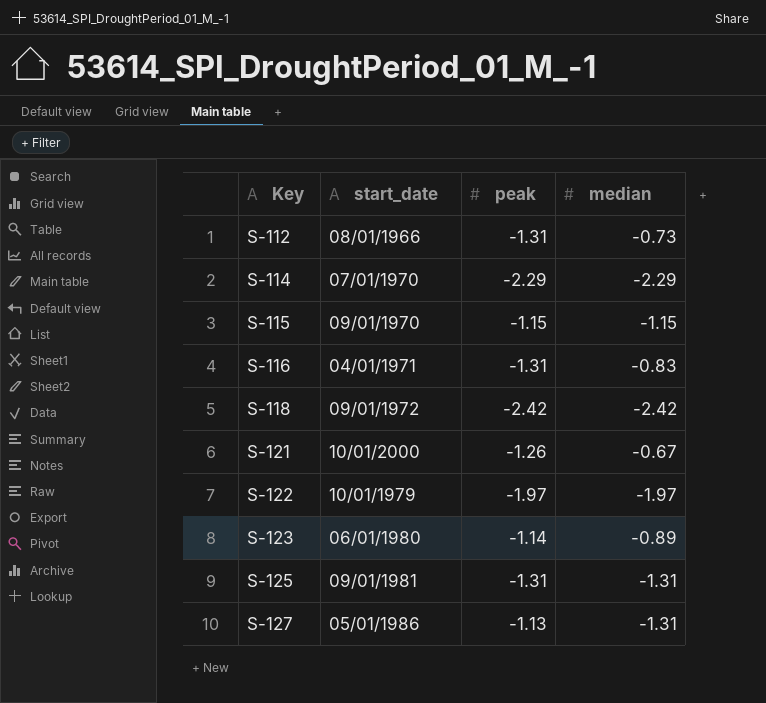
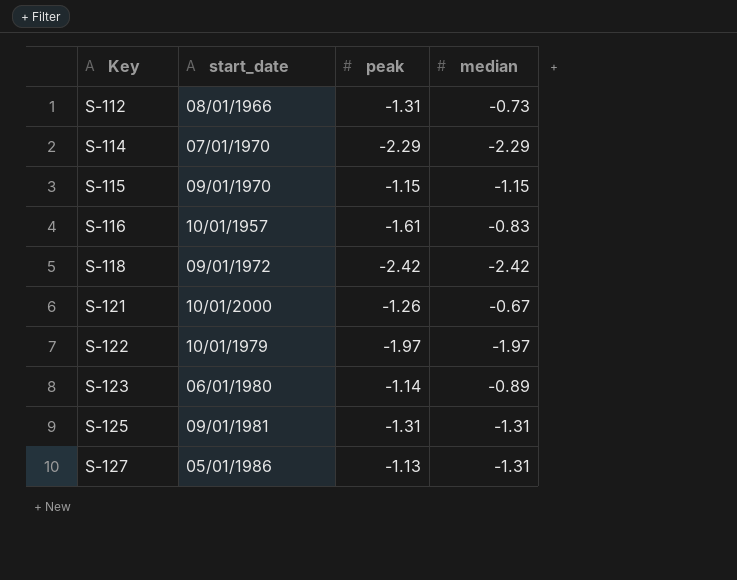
S-116 | start_date: 04/01/1971 -> 10/01/1957
S-116 | peak: -1.31 -> -1.61

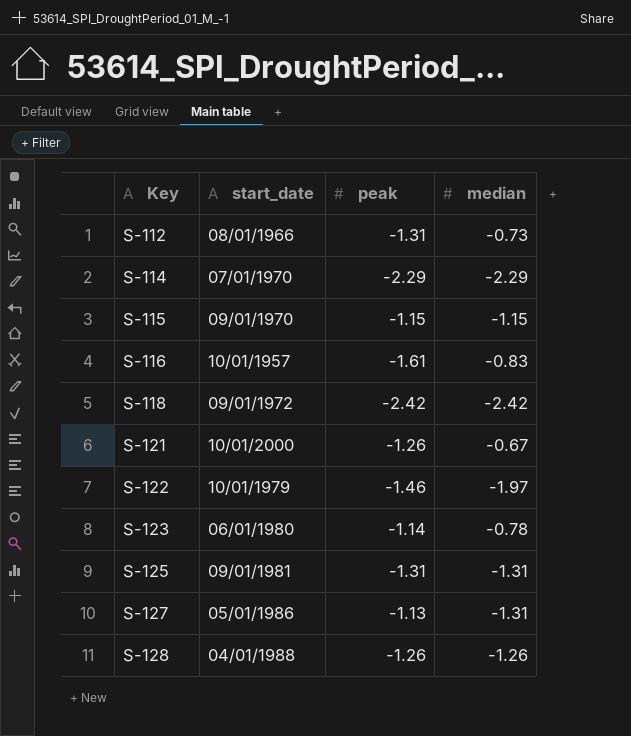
S-122 | peak: -1.97 -> -1.46
S-123 | median: -0.89 -> -0.78
row S-128: none -> 04/01/1988 | -1.26 | -1.26

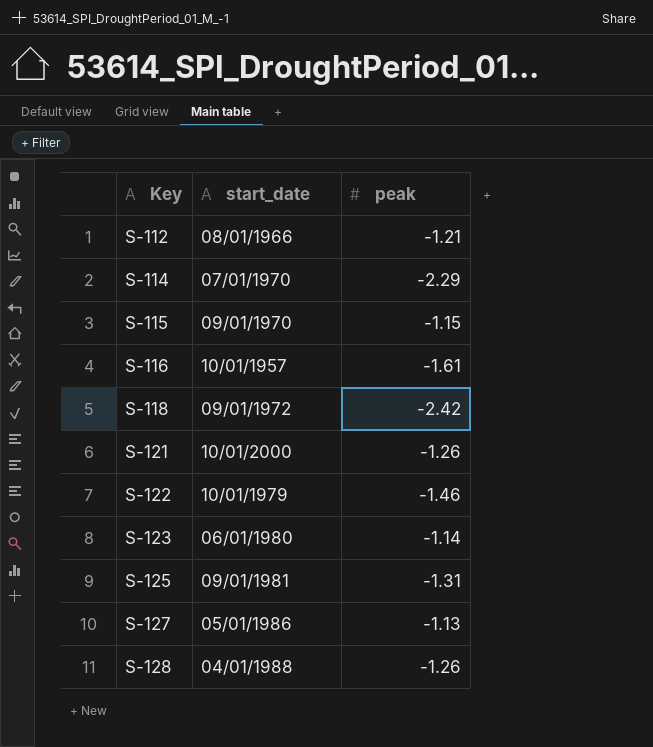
column median | position: 4 -> none
S-112 | peak: -1.31 -> -1.21

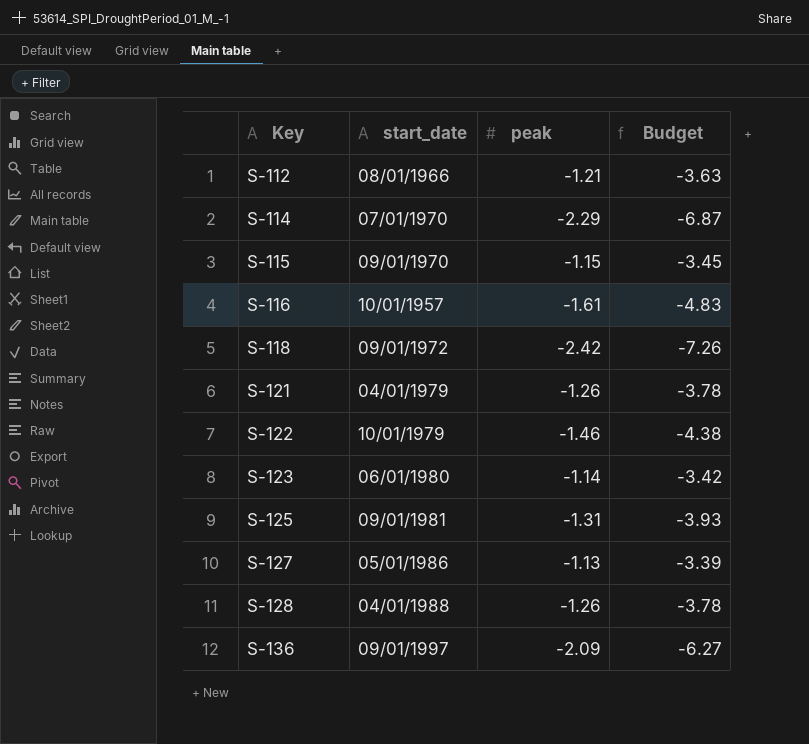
column Budget | formula: none -> [peak] * 3
S-121 | start_date: 10/01/2000 -> 04/01/1979
row S-136: none -> 09/01/1997 | -2.09 | -6.27

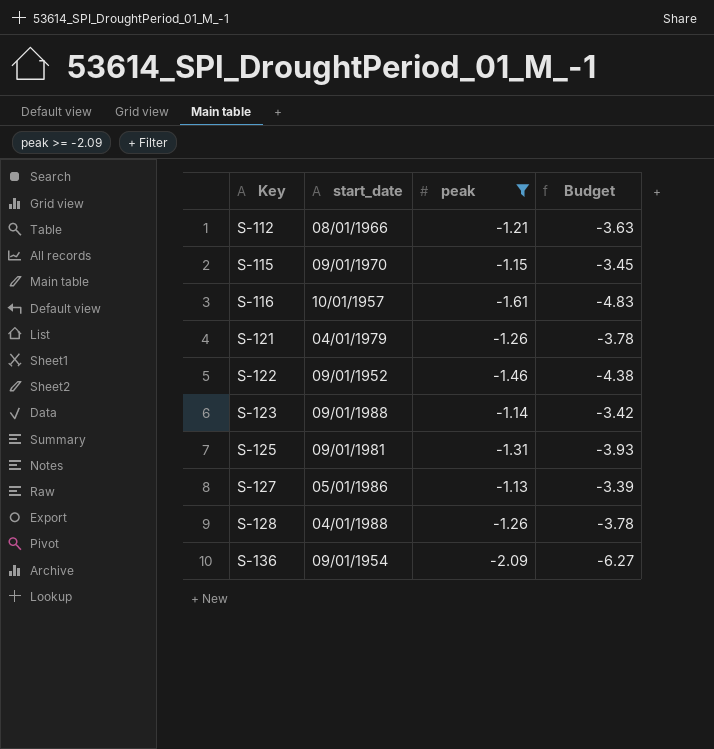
filter: none -> peak >= -2.09
S-122 | start_date: 10/01/1979 -> 09/01/1952
S-123 | start_date: 06/01/1980 -> 09/01/1988
S-136 | start_date: 09/01/1997 -> 09/01/1954

